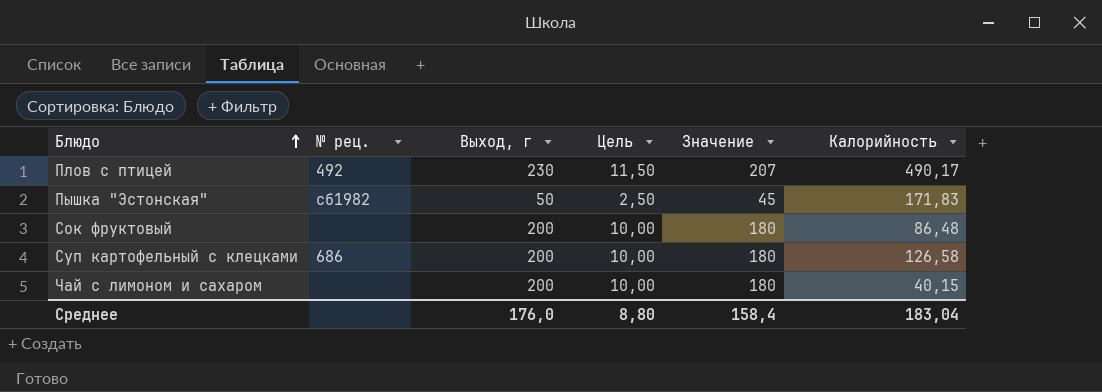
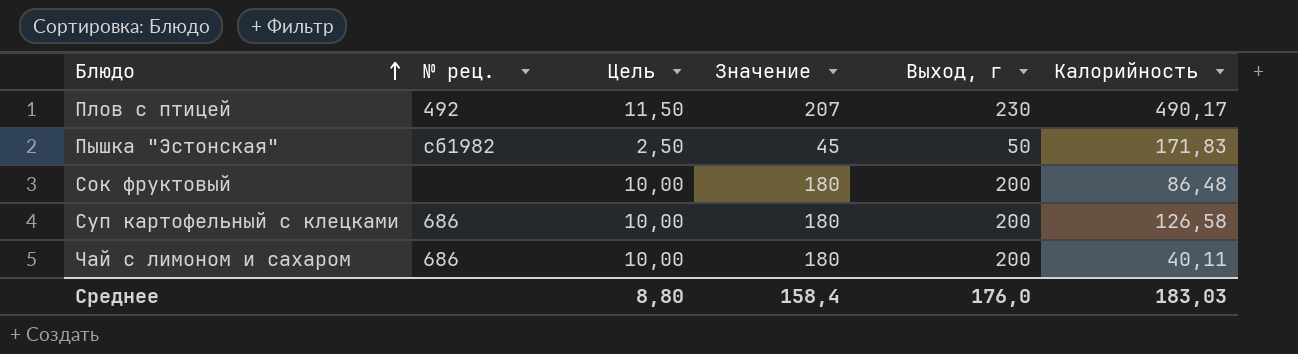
column Выход, г | position: 3 -> 5
Чай с лимоном и сахаром | № рец.: none -> 686
Чай с лимоном и сахаром | Калорийность: 40,15 -> 40,11
Среднее | Калорийность: 183,04 -> 183,03

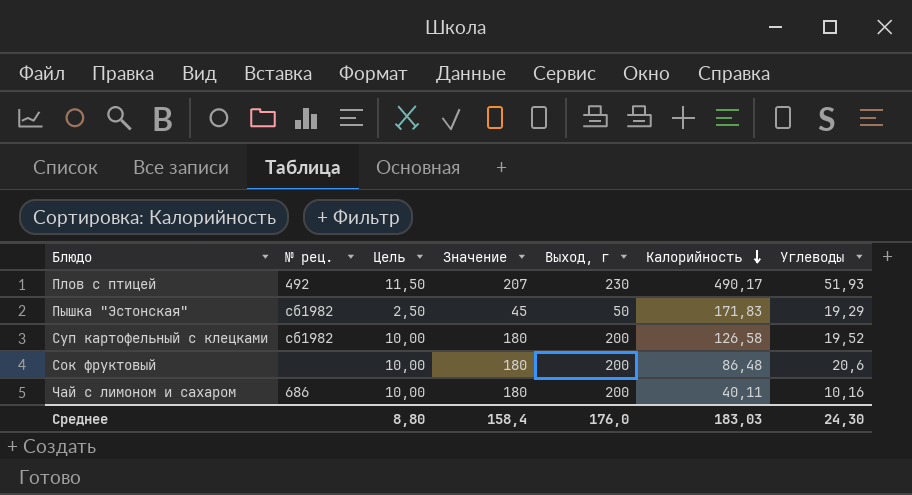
row order: Блюдо ascending -> Калорийность descending
column Углеводы | position: none -> 7
Суп картофельный с клецками | № рец.: 686 -> сб1982

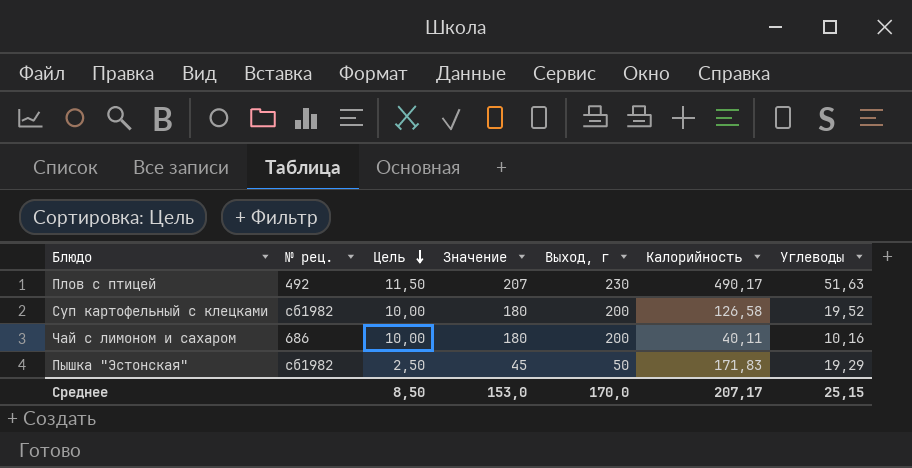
row order: Калорийность descending -> Цель descending
row Сок фруктовый: none | 10,00 | 180 | 200 | 86,48 | 20,6 -> none
Плов с птицей | Углеводы: 51,93 -> 51,63
Среднее | Цель: 8,80 -> 8,50
Среднее | Значение: 158,4 -> 153,0
Среднее | Выход, г: 176,0 -> 170,0
Среднее | Калорийность: 183,03 -> 207,17
Среднее | Углеводы: 24,30 -> 25,15

